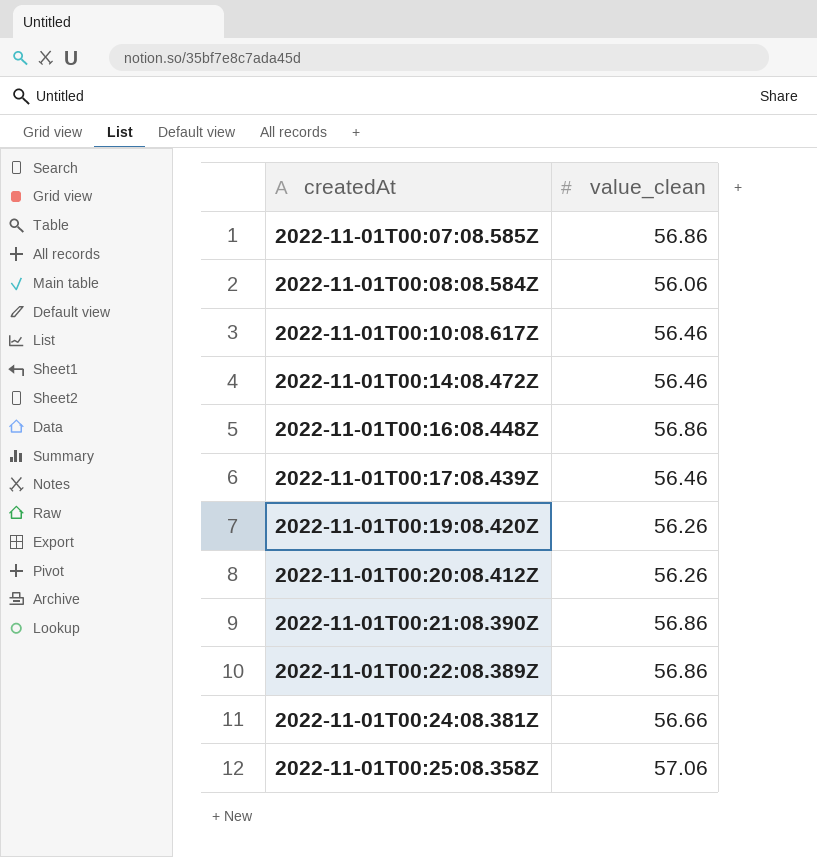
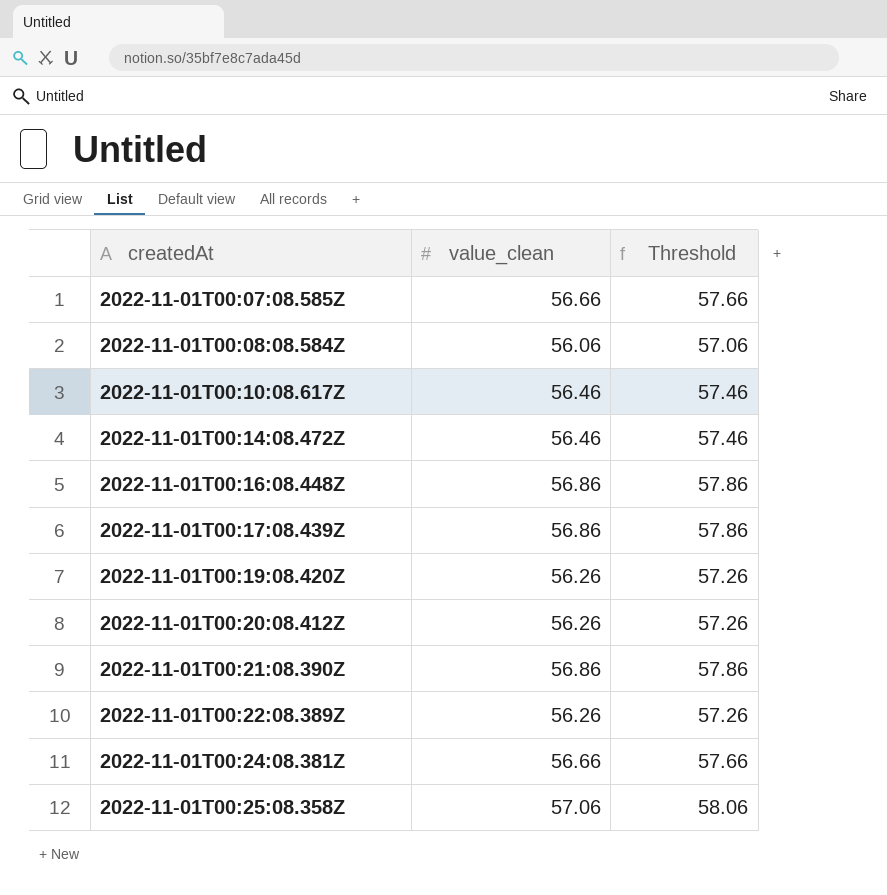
column Threshold | formula: none -> [value_clean] + 1
2022-11-01T00:07:08.585Z | value_clean: 56.86 -> 56.66
2022-11-01T00:17:08.439Z | value_clean: 56.46 -> 56.86
2022-11-01T00:22:08.389Z | value_clean: 56.86 -> 56.26

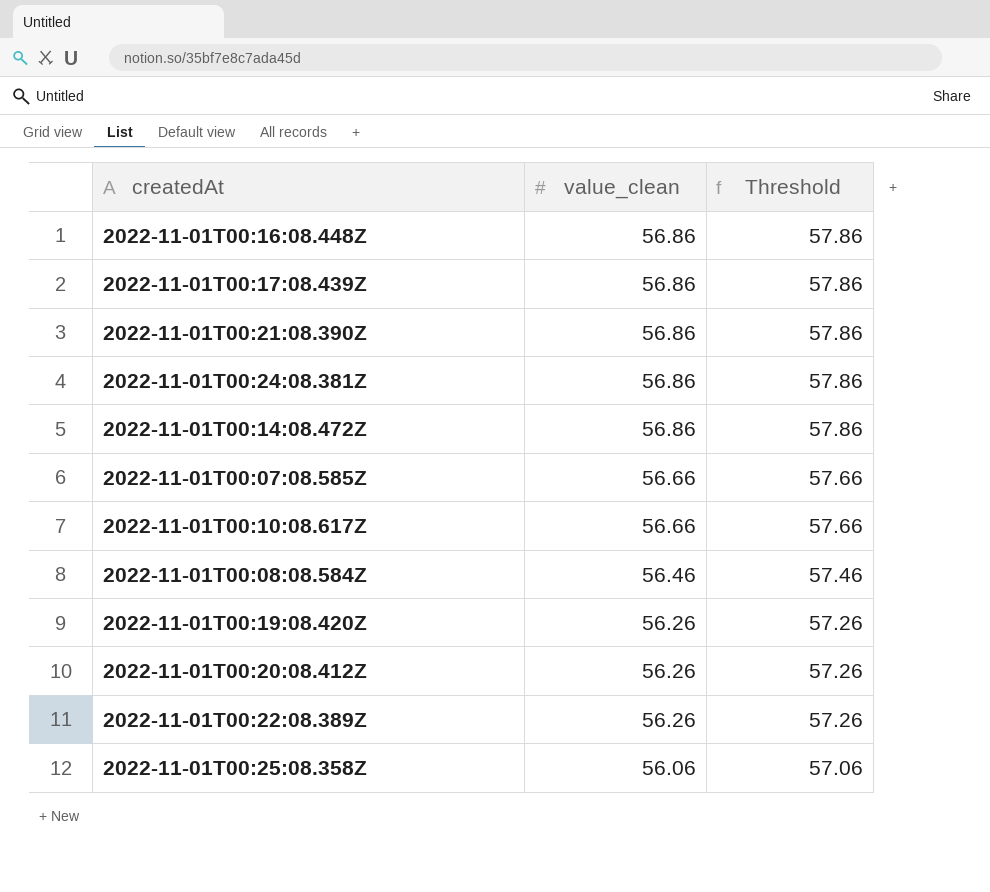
row order: createdAt ascending -> value_clean descending
2022-11-01T00:24:08.381Z | value_clean: 56.66 -> 56.86
2022-11-01T00:24:08.381Z | Threshold: 57.66 -> 57.86
2022-11-01T00:14:08.472Z | value_clean: 56.46 -> 56.86
2022-11-01T00:14:08.472Z | Threshold: 57.46 -> 57.86
2022-11-01T00:10:08.617Z | value_clean: 56.46 -> 56.66
2022-11-01T00:10:08.617Z | Threshold: 57.46 -> 57.66
2022-11-01T00:08:08.584Z | value_clean: 56.06 -> 56.46
2022-11-01T00:08:08.584Z | Threshold: 57.06 -> 57.46
2022-11-01T00:25:08.358Z | value_clean: 57.06 -> 56.06
2022-11-01T00:25:08.358Z | Threshold: 58.06 -> 57.06

